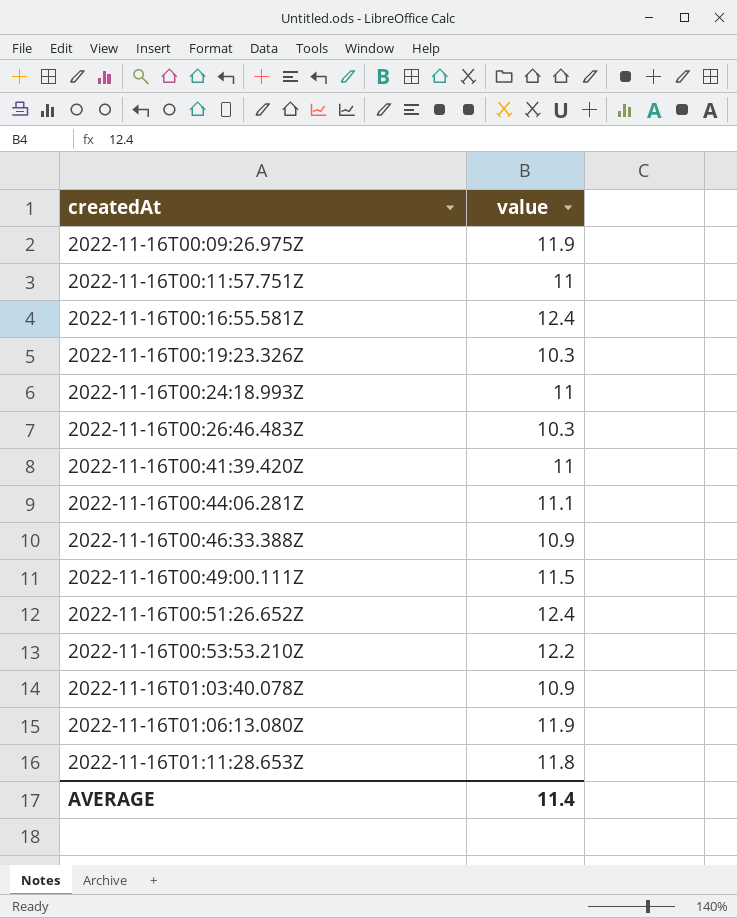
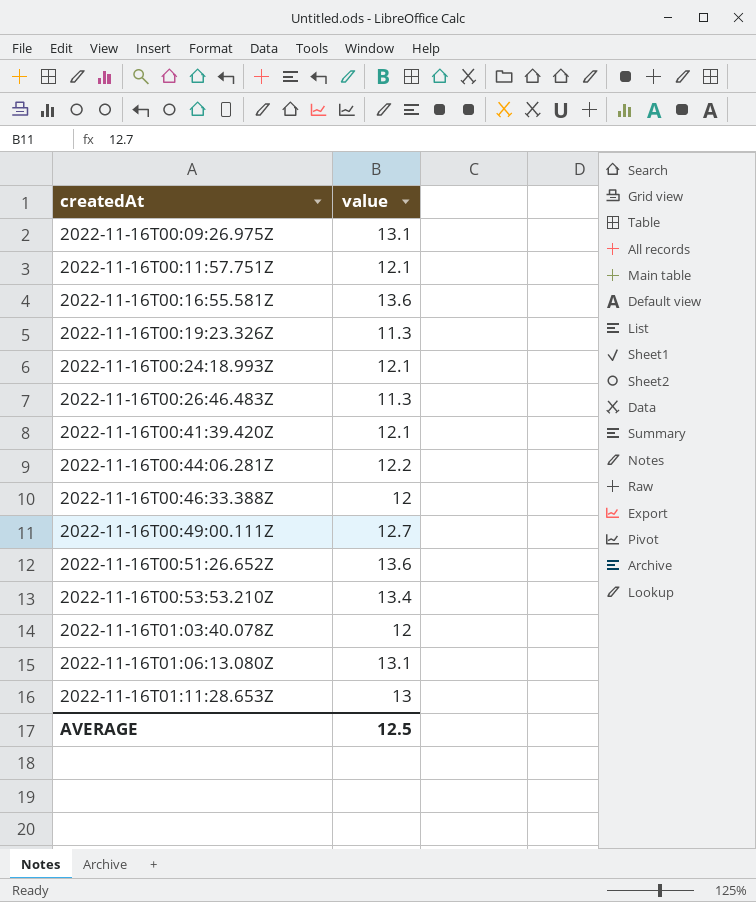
2022-11-16T00:09:26.975Z | value: 11.9 -> 13.1
2022-11-16T00:11:57.751Z | value: 11 -> 12.1
2022-11-16T00:16:55.581Z | value: 12.4 -> 13.6
2022-11-16T00:19:23.326Z | value: 10.3 -> 11.3
2022-11-16T00:24:18.993Z | value: 11 -> 12.1
2022-11-16T00:26:46.483Z | value: 10.3 -> 11.3
2022-11-16T00:41:39.420Z | value: 11 -> 12.1
2022-11-16T00:44:06.281Z | value: 11.1 -> 12.2
2022-11-16T00:46:33.388Z | value: 10.9 -> 12
2022-11-16T00:49:00.111Z | value: 11.5 -> 12.7
2022-11-16T00:51:26.652Z | value: 12.4 -> 13.6
2022-11-16T00:53:53.210Z | value: 12.2 -> 13.4
2022-11-16T01:03:40.078Z | value: 10.9 -> 12
2022-11-16T01:06:13.080Z | value: 11.9 -> 13.1
2022-11-16T01:11:28.653Z | value: 11.8 -> 13
AVERAGE | value: 11.4 -> 12.5

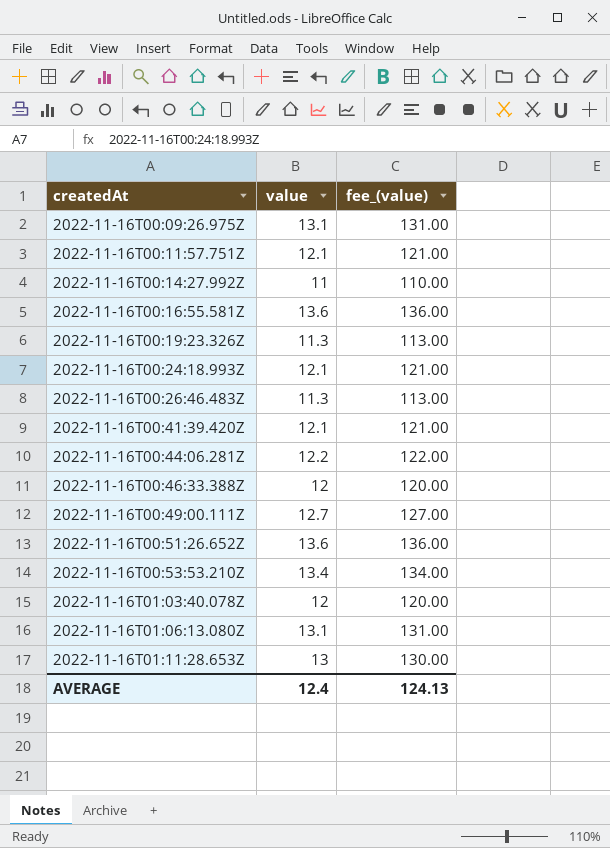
column fee_(value) | formula: none -> [value] * 10
row 2022-11-16T00:14:27.992Z: none -> 11 | 110.00
AVERAGE | value: 12.5 -> 12.4

